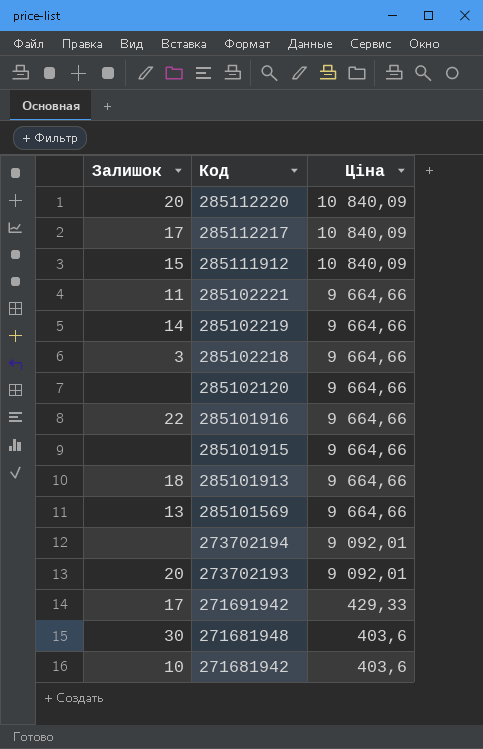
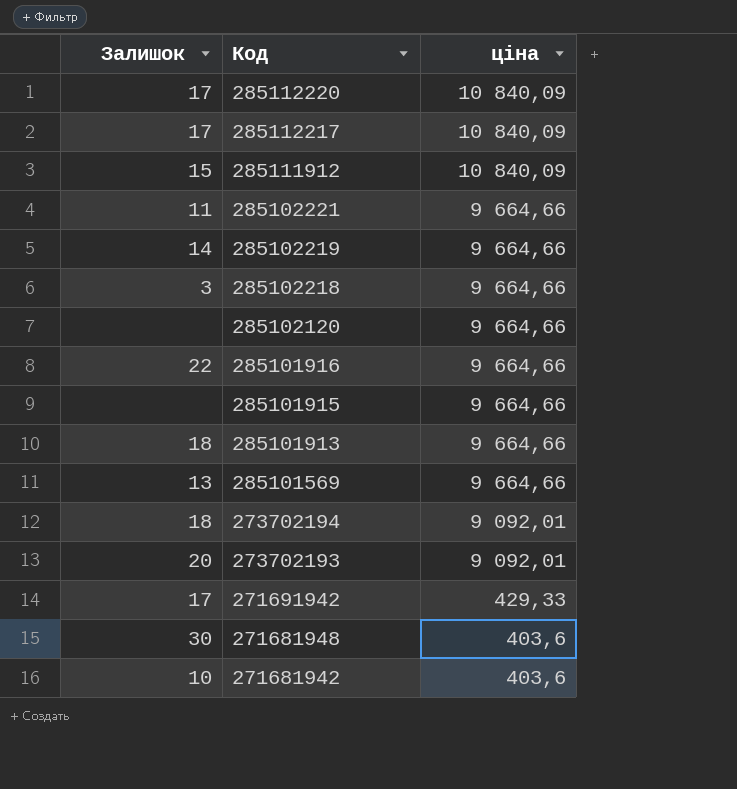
column name: Ціна -> ціна
285112220 | Залишок: 20 -> 17
273702194 | Залишок: none -> 18

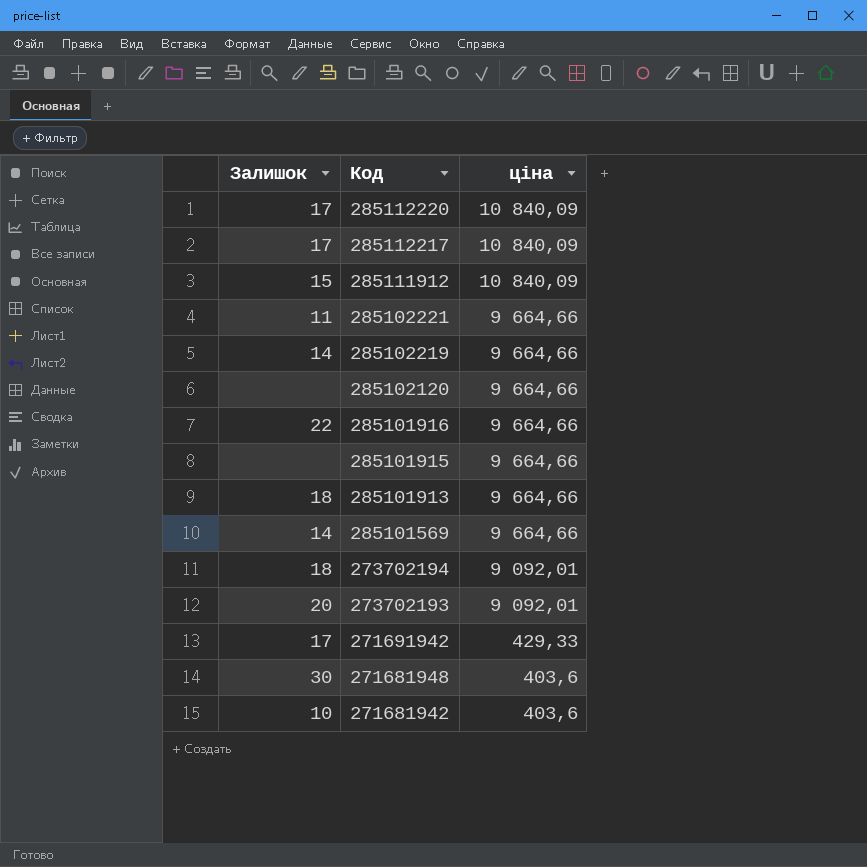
row 285102218: 3 | 9 664,66 -> none
285101569 | Залишок: 13 -> 14

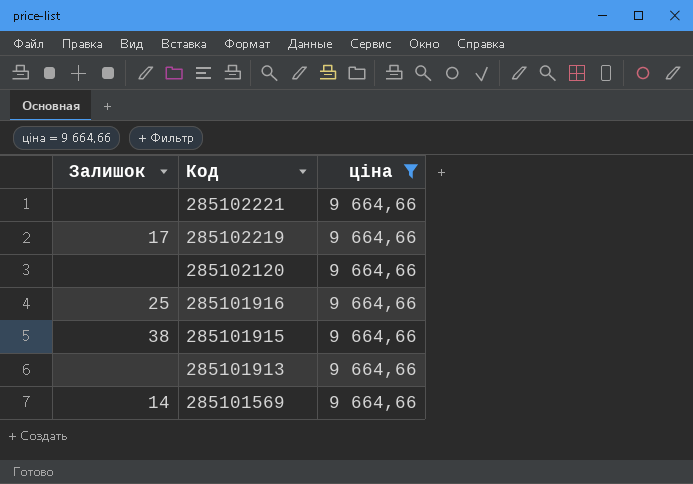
filter: none -> ціна = 9 664,66
285102221 | Залишок: 11 -> none
285102219 | Залишок: 14 -> 17
285101916 | Залишок: 22 -> 25
285101915 | Залишок: none -> 38
285101913 | Залишок: 18 -> none

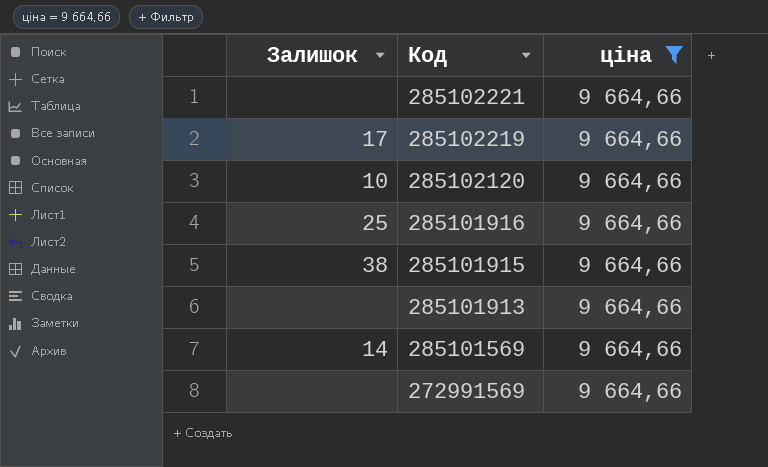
285102120 | Залишок: none -> 10
row 272991569: none -> none | 9 664,66

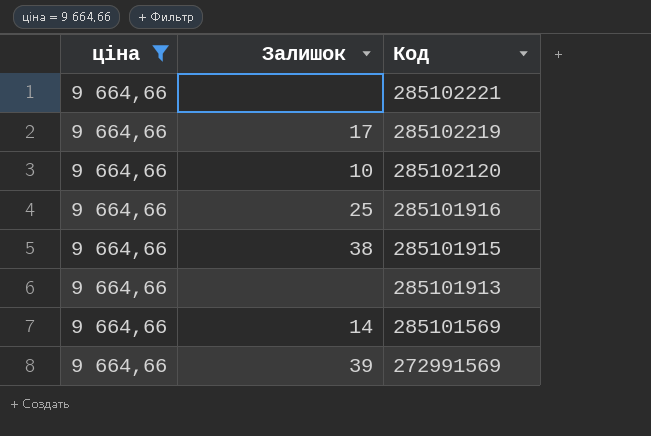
column ціна | position: 3 -> 1
272991569 | Залишок: none -> 39

